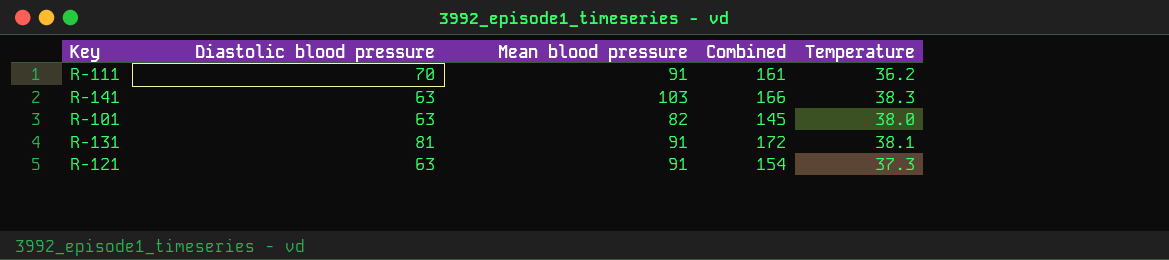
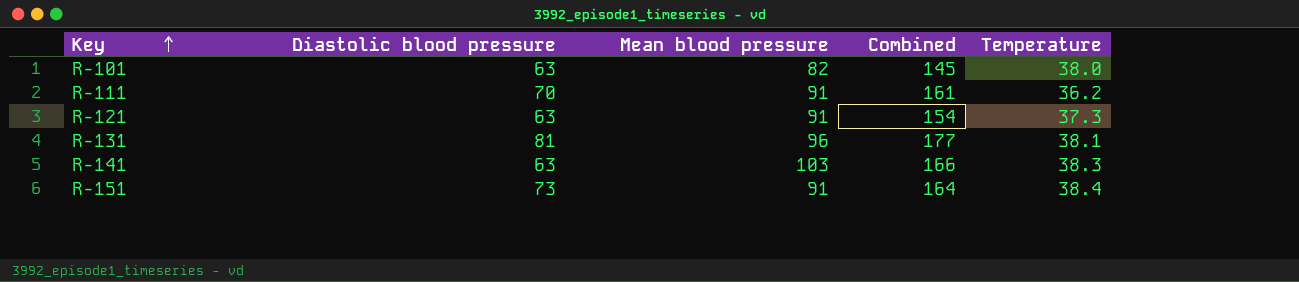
row order: none -> Key ascending
R-131 | Mean blood pressure: 91 -> 96
R-131 | Combined: 172 -> 177
row R-151: none -> 73 | 91 | 164 | 38.4

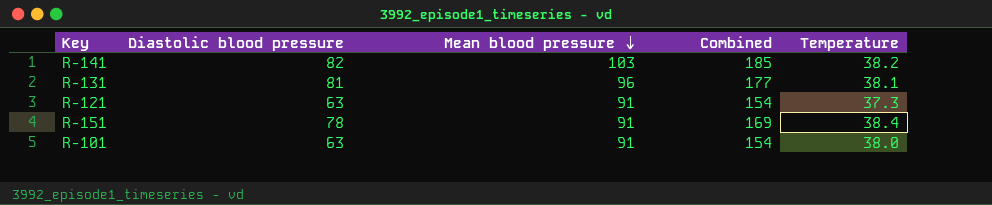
row order: Key ascending -> Mean blood pressure descending
row R-111: 70 | 91 | 161 | 36.2 -> none
R-141 | Diastolic blood pressure: 63 -> 82
R-141 | Combined: 166 -> 185
R-141 | Temperature: 38.3 -> 38.2
R-151 | Diastolic blood pressure: 73 -> 78
R-151 | Combined: 164 -> 169
R-101 | Mean blood pressure: 82 -> 91
R-101 | Combined: 145 -> 154

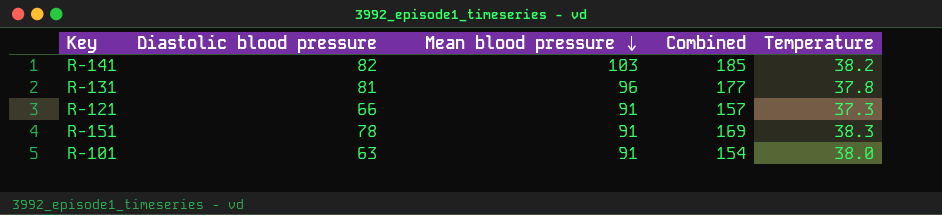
R-131 | Temperature: 38.1 -> 37.8
R-121 | Diastolic blood pressure: 63 -> 66
R-121 | Combined: 154 -> 157
R-151 | Temperature: 38.4 -> 38.3

